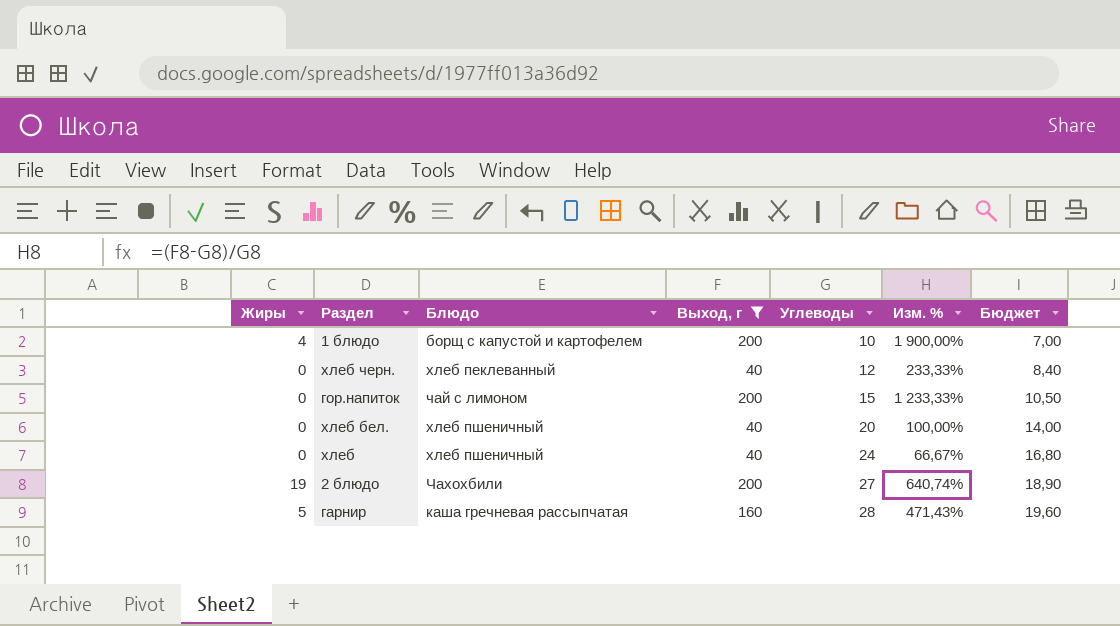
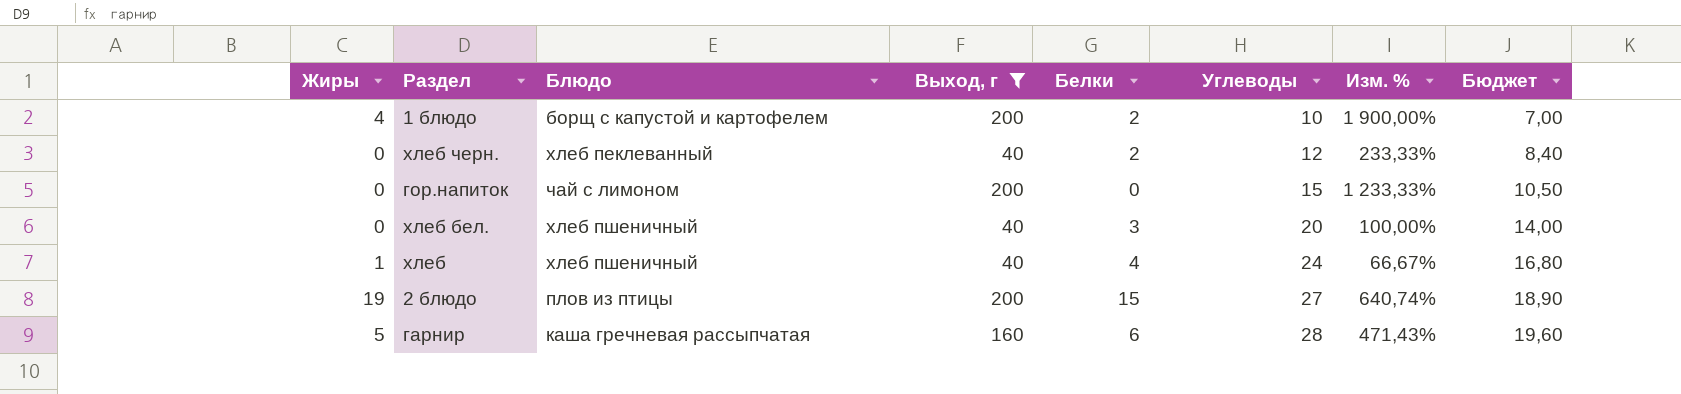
column Белки | position: none -> 5
хлеб | Жиры: 0 -> 1
2 блюдо | Блюдо: Чахохбили -> плов из птицы

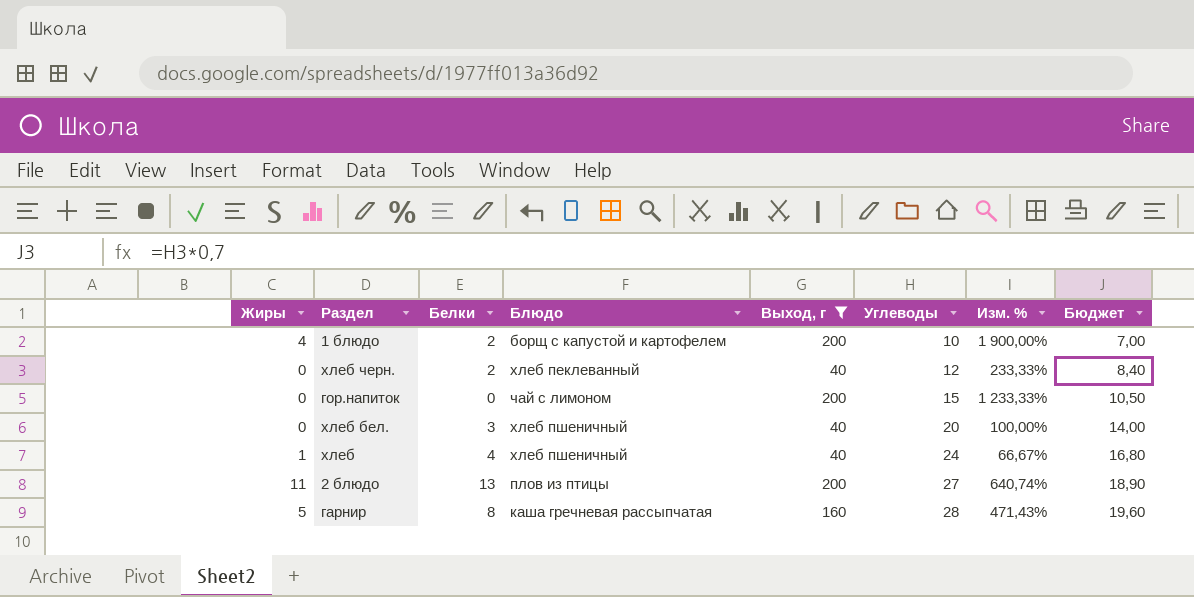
column Белки | position: 5 -> 3
2 блюдо | Жиры: 19 -> 11
2 блюдо | Белки: 15 -> 13
гарнир | Белки: 6 -> 8

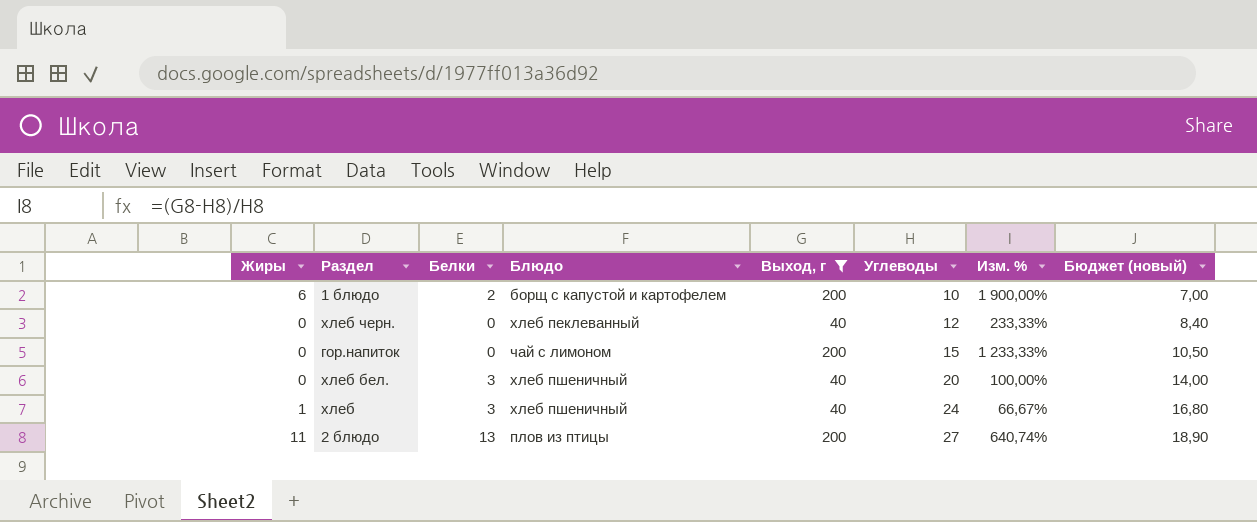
column name: Бюджет -> Бюджет (новый)
row гарнир: 5 | 8 | каша гречневая рассыпчатая | 160 | 28 | 471,43% | 19,60 -> none
1 блюдо | Жиры: 4 -> 6
хлеб черн. | Белки: 2 -> 0
хлеб | Белки: 4 -> 3

